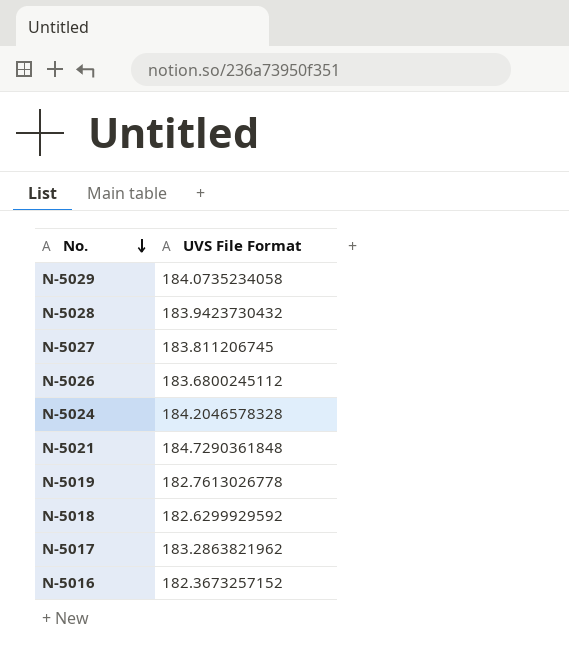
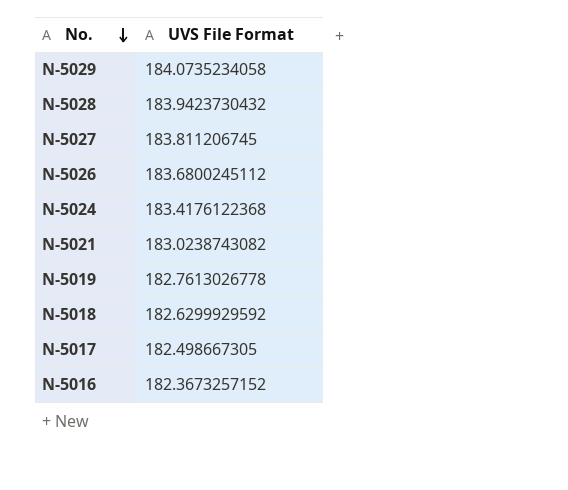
N-5024 | UVS File Format: 184.2046578328 -> 183.4176122368
N-5021 | UVS File Format: 184.7290361848 -> 183.0238743082
N-5017 | UVS File Format: 183.2863821962 -> 182.498667305

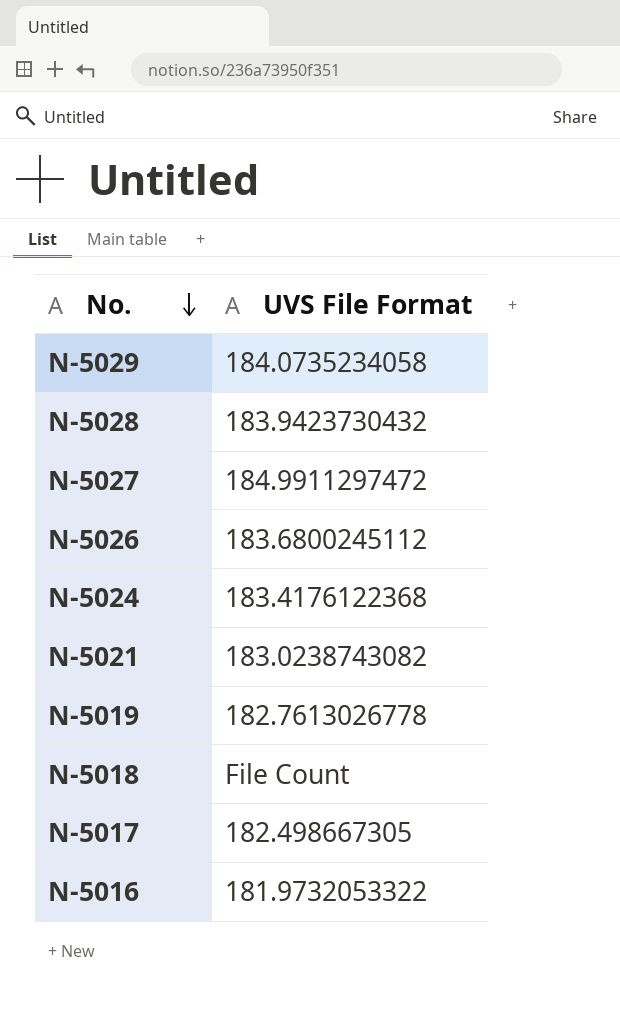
N-5027 | UVS File Format: 183.811206745 -> 184.9911297472
N-5018 | UVS File Format: 182.6299929592 -> File Count
N-5016 | UVS File Format: 182.3673257152 -> 181.9732053322

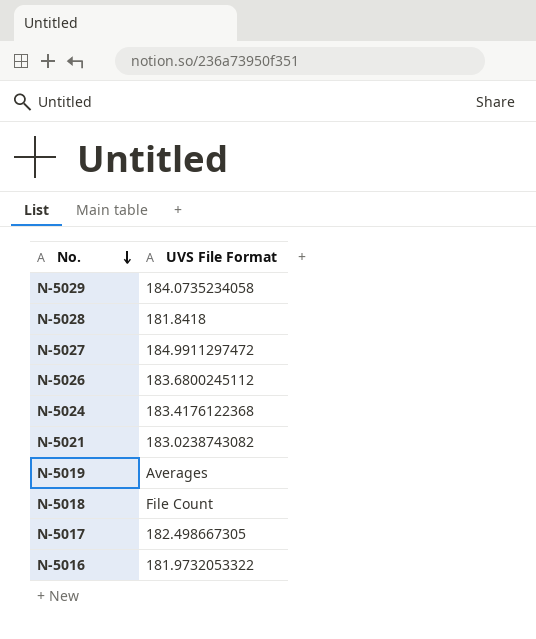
N-5028 | UVS File Format: 183.9423730432 -> 181.8418
N-5019 | UVS File Format: 182.7613026778 -> Averages

